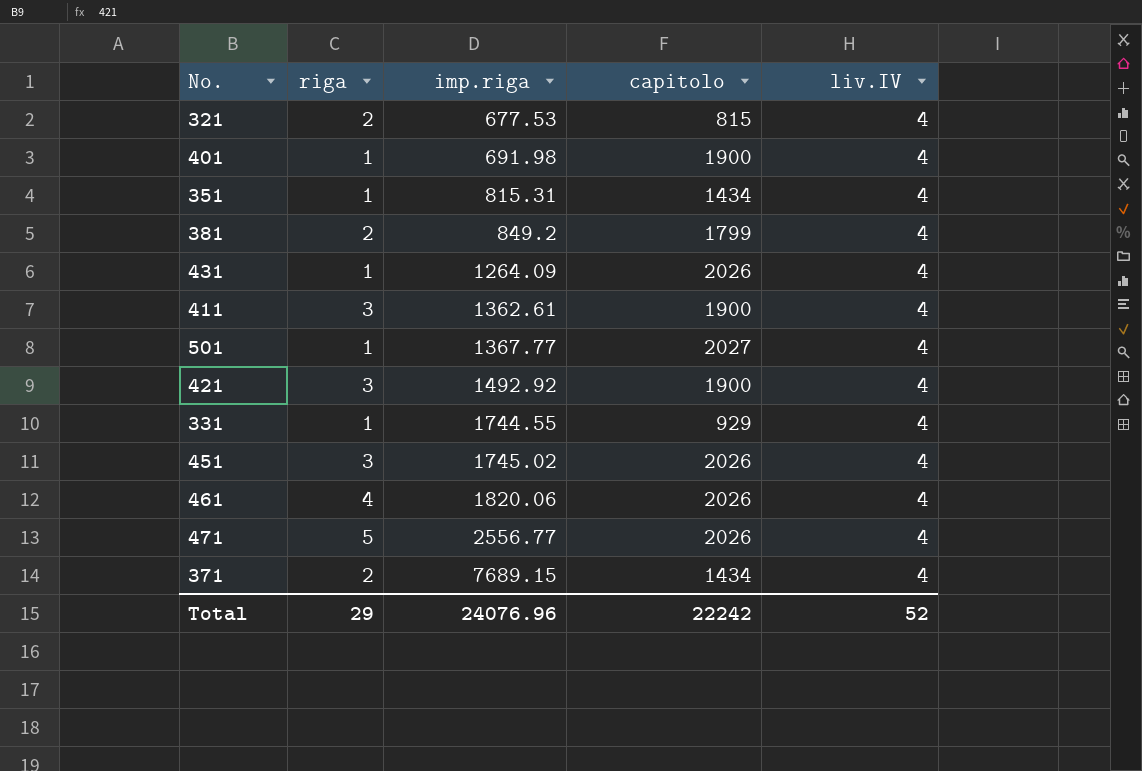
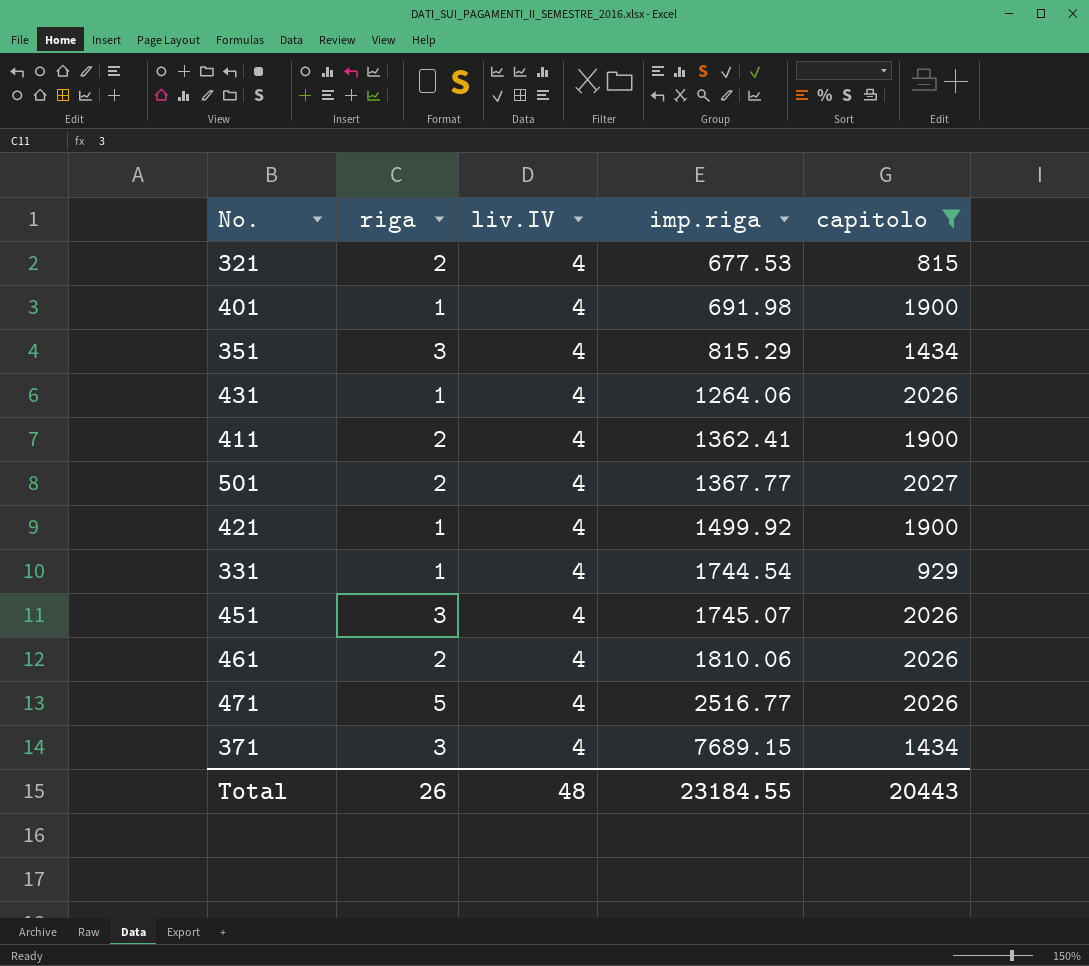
filter: none -> capitolo != 1799
column liv.IV | position: 5 -> 3
351 | riga: 1 -> 3
351 | imp.riga: 815.31 -> 815.29
431 | imp.riga: 1264.09 -> 1264.06
411 | riga: 3 -> 2
411 | imp.riga: 1362.61 -> 1362.41
501 | riga: 1 -> 2
421 | riga: 3 -> 1
421 | imp.riga: 1492.92 -> 1499.92
331 | imp.riga: 1744.55 -> 1744.54
451 | imp.riga: 1745.02 -> 1745.07
461 | riga: 4 -> 2
461 | imp.riga: 1820.06 -> 1810.06
471 | imp.riga: 2556.77 -> 2516.77
371 | riga: 2 -> 3
Total | riga: 29 -> 26
Total | liv.IV: 52 -> 48
Total | imp.riga: 24076.96 -> 23184.55
Total | capitolo: 22242 -> 20443

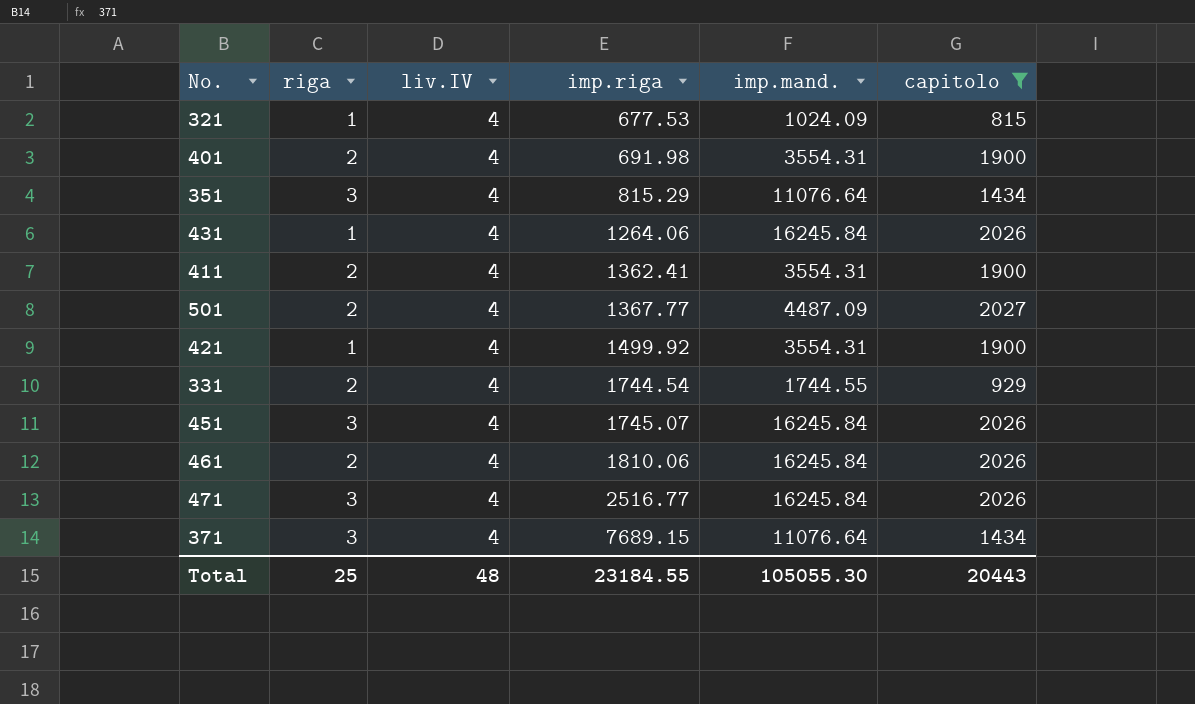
column imp.mand. | position: none -> 5
321 | riga: 2 -> 1
401 | riga: 1 -> 2
331 | riga: 1 -> 2
471 | riga: 5 -> 3
Total | riga: 26 -> 25

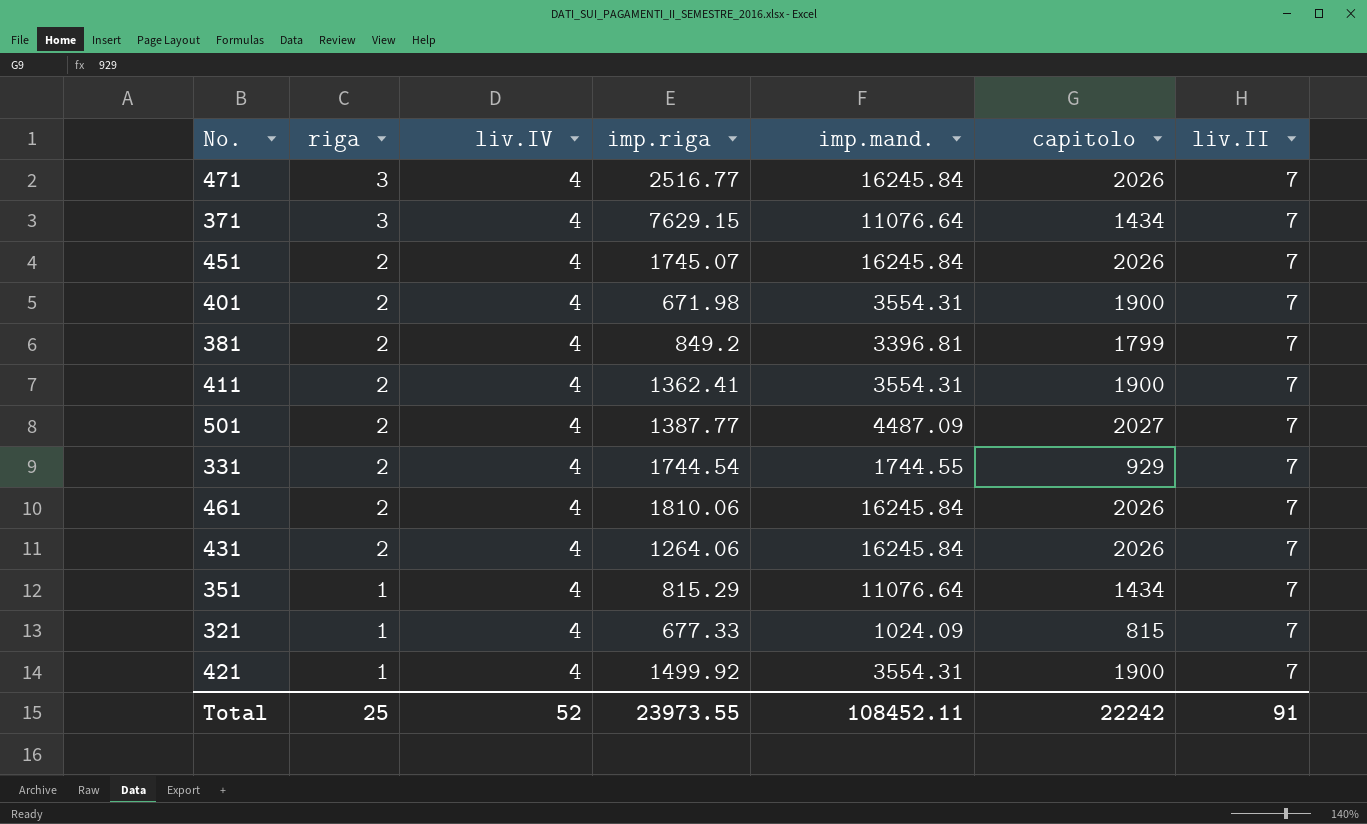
filter: capitolo != 1799 -> none
row order: imp.riga ascending -> riga descending
column liv.II | position: none -> 7
371 | imp.riga: 7689.15 -> 7629.15
451 | riga: 3 -> 2
401 | imp.riga: 691.98 -> 671.98
501 | imp.riga: 1367.77 -> 1387.77
431 | riga: 1 -> 2
351 | riga: 3 -> 1
321 | imp.riga: 677.53 -> 677.33
Total | liv.IV: 48 -> 52
Total | imp.riga: 23184.55 -> 23973.55
Total | imp.mand.: 105055.30 -> 108452.11
Total | capitolo: 20443 -> 22242

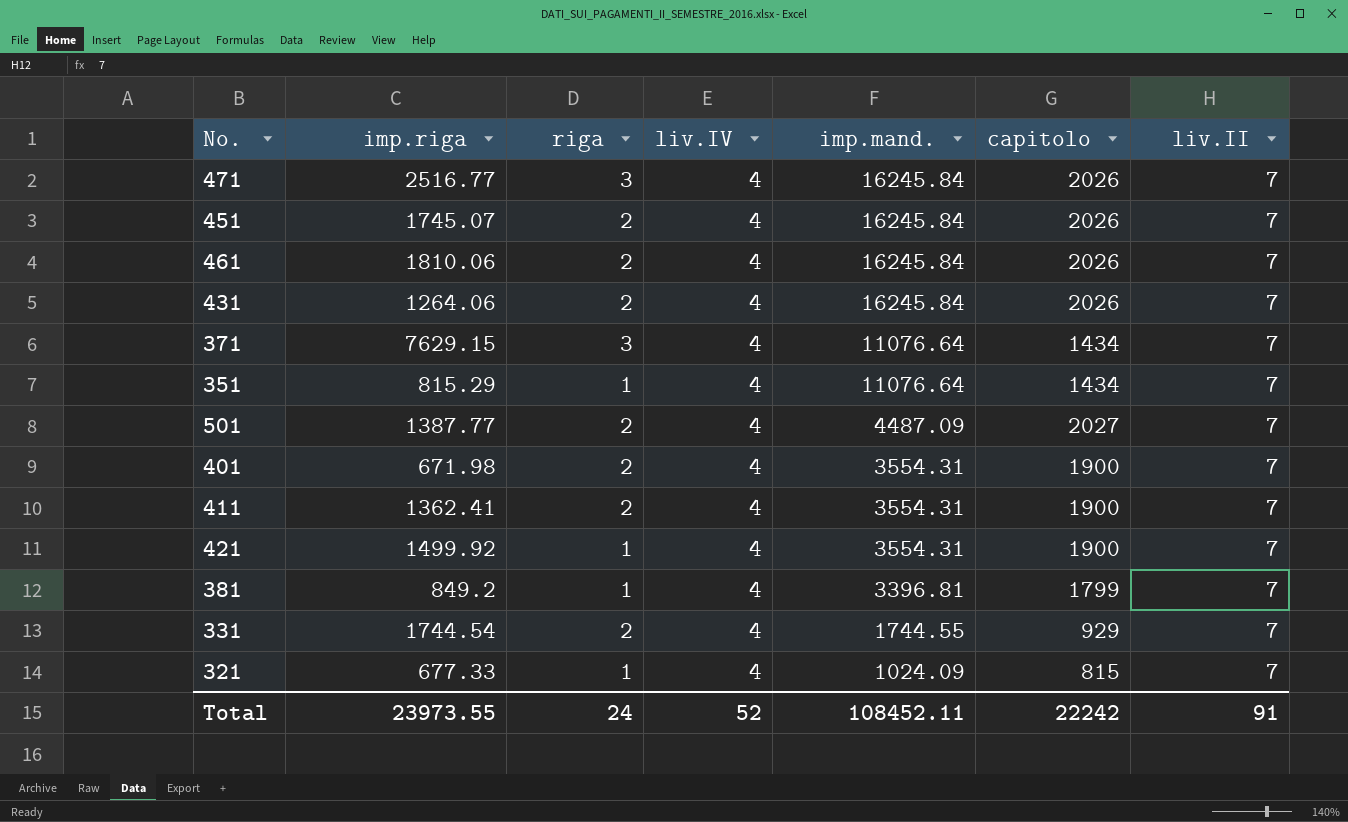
row order: riga descending -> imp.mand. descending
column imp.riga | position: 4 -> 2
381 | riga: 2 -> 1
Total | riga: 25 -> 24

